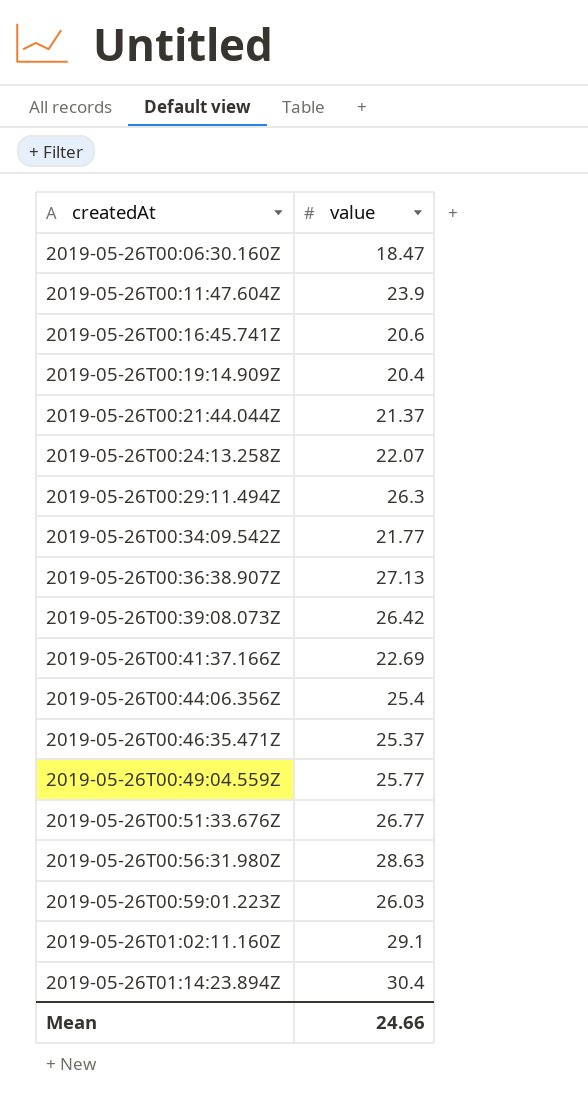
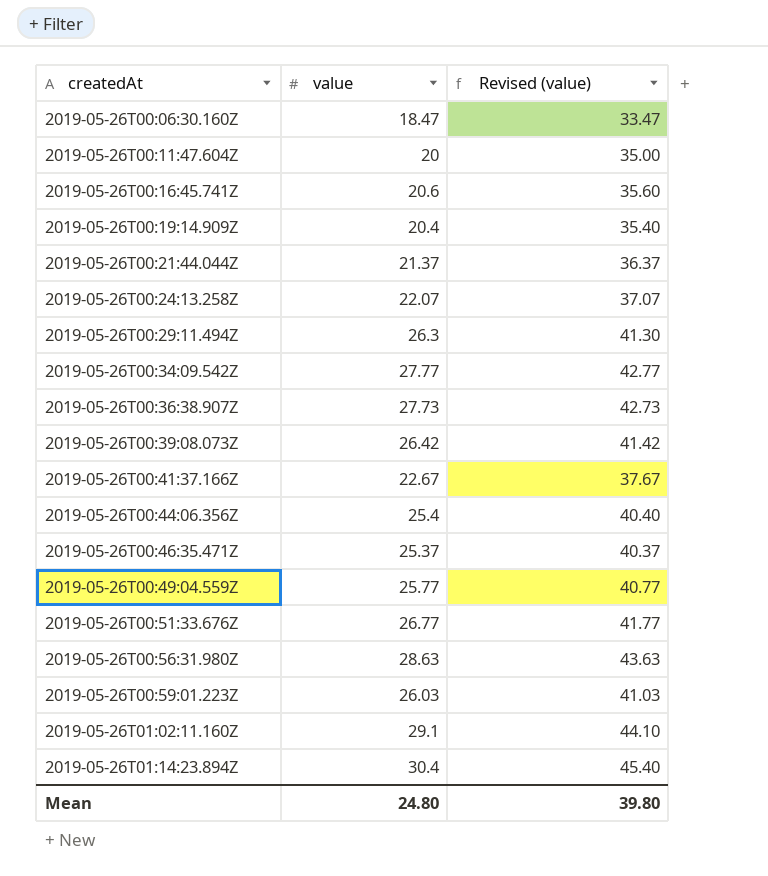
column Revised (value) | formula: none -> [value] + 15
2019-05-26T00:11:47.604Z | value: 23.9 -> 20
2019-05-26T00:34:09.542Z | value: 21.77 -> 27.77
2019-05-26T00:36:38.907Z | value: 27.13 -> 27.73
2019-05-26T00:41:37.166Z | value: 22.69 -> 22.67
Mean | value: 24.66 -> 24.80

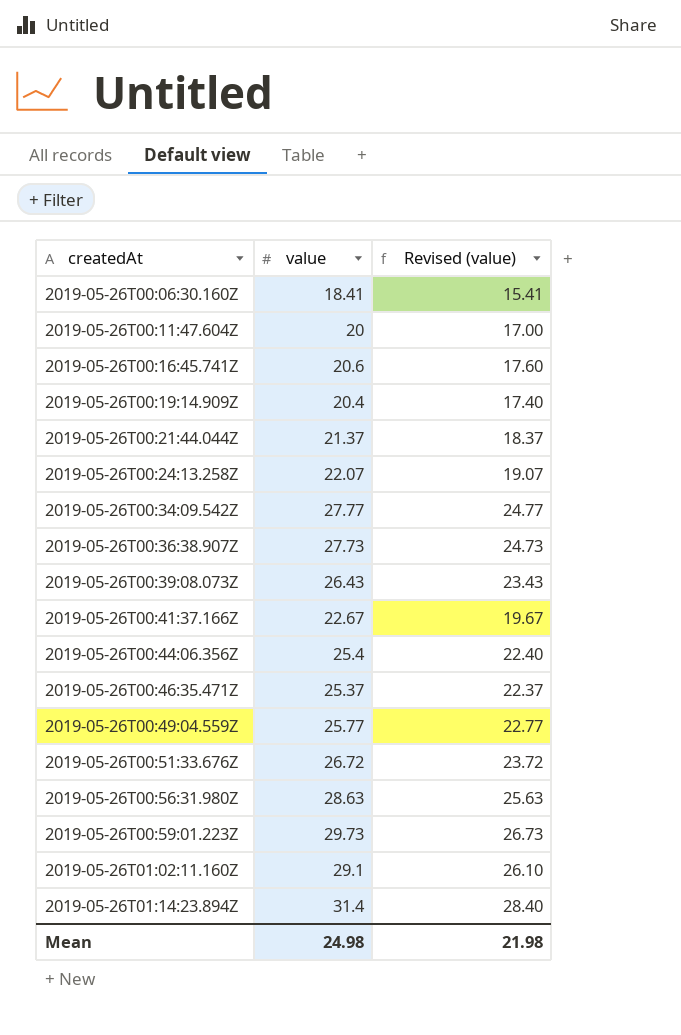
column Revised (value) | formula: [value] + 15 -> [value] - 3
row 2019-05-26T00:29:11.494Z: 26.3 | 41.30 -> none
2019-05-26T00:06:30.160Z | value: 18.47 -> 18.41
2019-05-26T00:39:08.073Z | value: 26.42 -> 26.43
2019-05-26T00:51:33.676Z | value: 26.77 -> 26.72
2019-05-26T00:59:01.223Z | value: 26.03 -> 29.73
2019-05-26T01:14:23.894Z | value: 30.4 -> 31.4
Mean | value: 24.80 -> 24.98
Mean | Revised (value): 39.80 -> 21.98

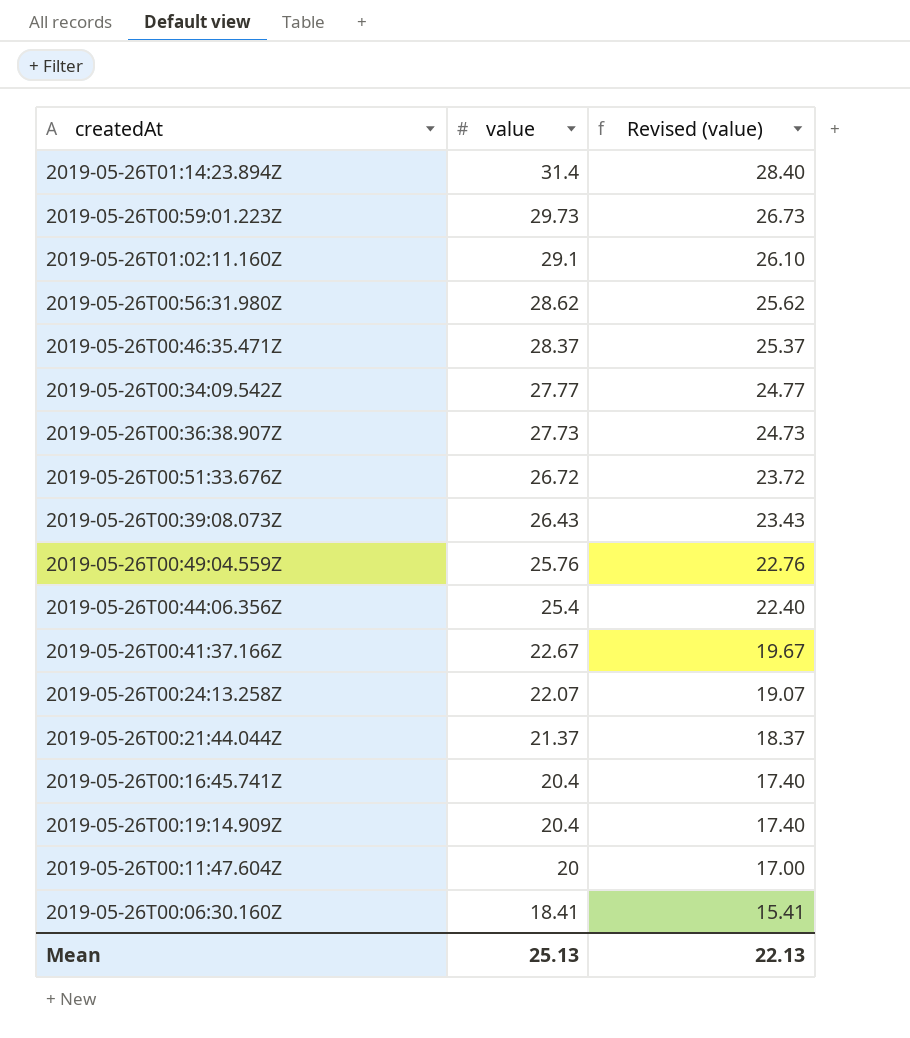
row order: createdAt ascending -> value descending
2019-05-26T00:56:31.980Z | value: 28.63 -> 28.62
2019-05-26T00:56:31.980Z | Revised (value): 25.63 -> 25.62
2019-05-26T00:46:35.471Z | value: 25.37 -> 28.37
2019-05-26T00:46:35.471Z | Revised (value): 22.37 -> 25.37
2019-05-26T00:49:04.559Z | value: 25.77 -> 25.76
2019-05-26T00:49:04.559Z | Revised (value): 22.77 -> 22.76
2019-05-26T00:16:45.741Z | value: 20.6 -> 20.4
2019-05-26T00:16:45.741Z | Revised (value): 17.60 -> 17.40
Mean | value: 24.98 -> 25.13
Mean | Revised (value): 21.98 -> 22.13

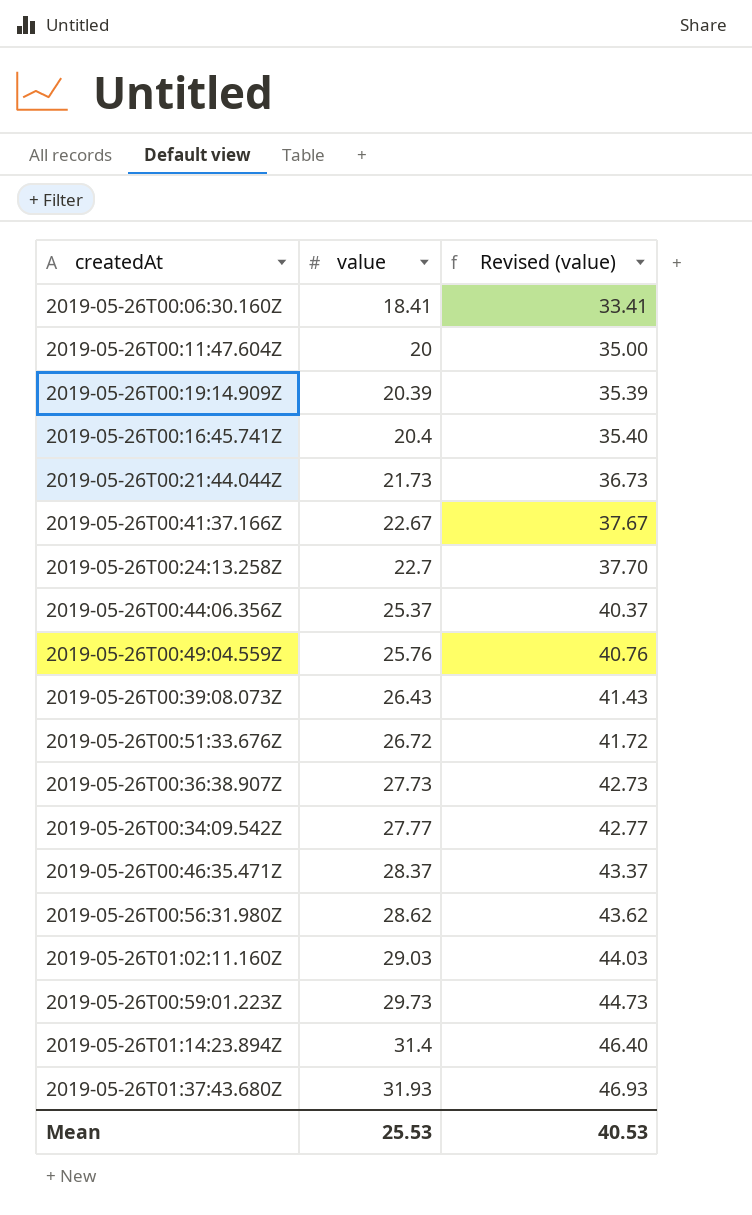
row order: value descending -> value ascending
column Revised (value) | formula: [value] - 3 -> [value] + 15
2019-05-26T00:19:14.909Z | value: 20.4 -> 20.39
2019-05-26T00:21:44.044Z | value: 21.37 -> 21.73
2019-05-26T00:24:13.258Z | value: 22.07 -> 22.7
2019-05-26T00:44:06.356Z | value: 25.4 -> 25.37
2019-05-26T01:02:11.160Z | value: 29.1 -> 29.03
row 2019-05-26T01:37:43.680Z: none -> 31.93 | 46.93
Mean | value: 25.13 -> 25.53
Mean | Revised (value): 22.13 -> 40.53

